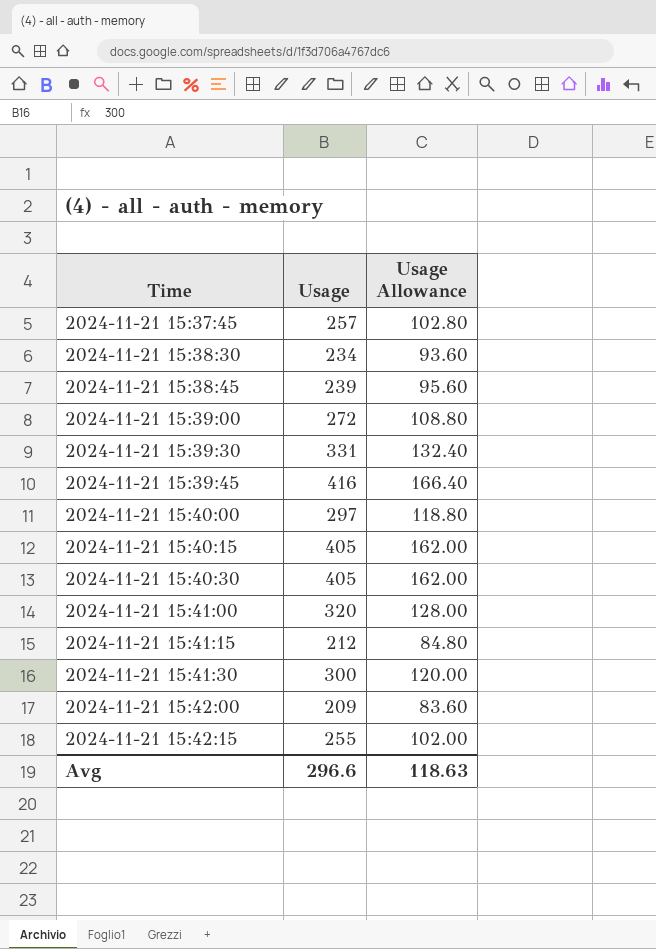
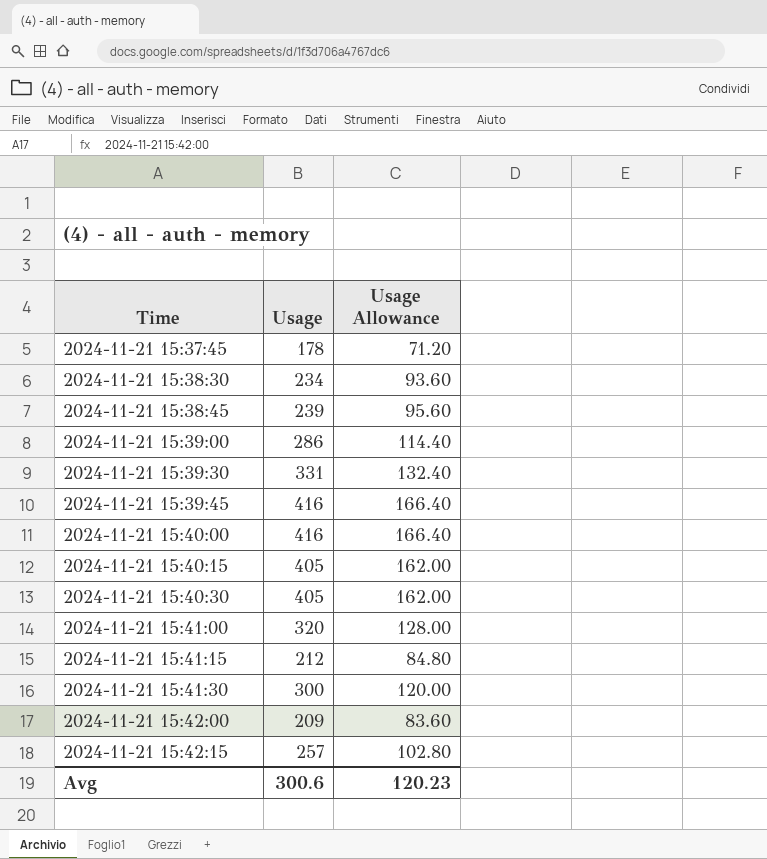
2024-11-21 15:37:45 | Usage: 257 -> 178
2024-11-21 15:37:45 | Usage Allowance: 102.80 -> 71.20
2024-11-21 15:39:00 | Usage: 272 -> 286
2024-11-21 15:39:00 | Usage Allowance: 108.80 -> 114.40
2024-11-21 15:40:00 | Usage: 297 -> 416
2024-11-21 15:40:00 | Usage Allowance: 118.80 -> 166.40
2024-11-21 15:42:15 | Usage: 255 -> 257
2024-11-21 15:42:15 | Usage Allowance: 102.00 -> 102.80
Avg | Usage: 296.6 -> 300.6
Avg | Usage Allowance: 118.63 -> 120.23

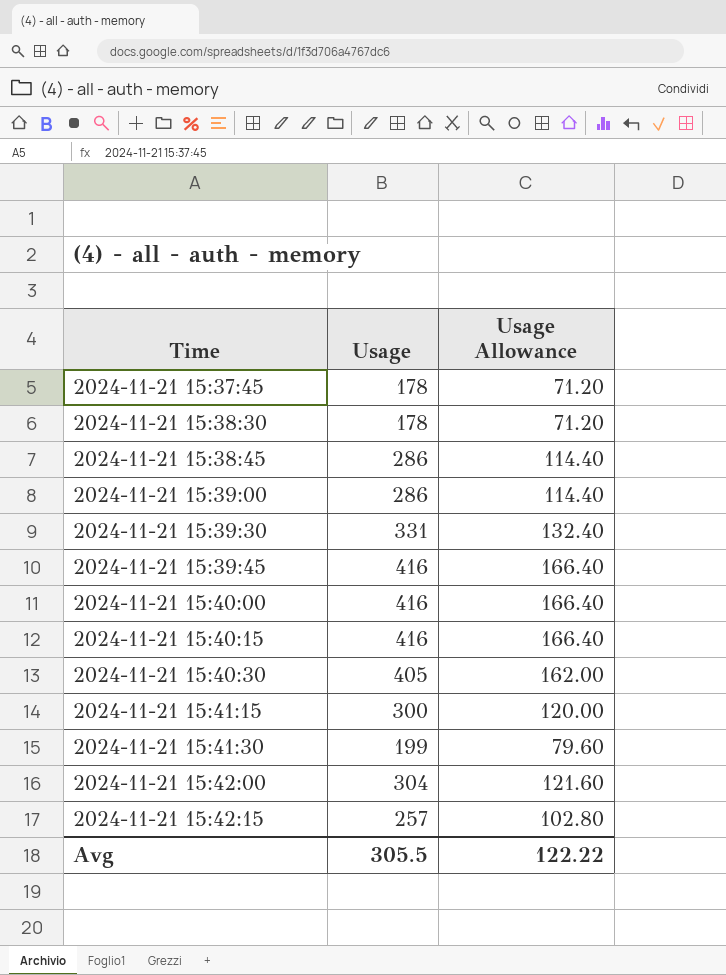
row 2024-11-21 15:41:00: 320 | 128.00 -> none
2024-11-21 15:38:30 | Usage: 234 -> 178
2024-11-21 15:38:30 | Usage Allowance: 93.60 -> 71.20
2024-11-21 15:38:45 | Usage: 239 -> 286
2024-11-21 15:38:45 | Usage Allowance: 95.60 -> 114.40
2024-11-21 15:40:15 | Usage: 405 -> 416
2024-11-21 15:40:15 | Usage Allowance: 162.00 -> 166.40
2024-11-21 15:41:15 | Usage: 212 -> 300
2024-11-21 15:41:15 | Usage Allowance: 84.80 -> 120.00
2024-11-21 15:41:30 | Usage: 300 -> 199
2024-11-21 15:41:30 | Usage Allowance: 120.00 -> 79.60
2024-11-21 15:42:00 | Usage: 209 -> 304
2024-11-21 15:42:00 | Usage Allowance: 83.60 -> 121.60
Avg | Usage: 300.6 -> 305.5
Avg | Usage Allowance: 120.23 -> 122.22

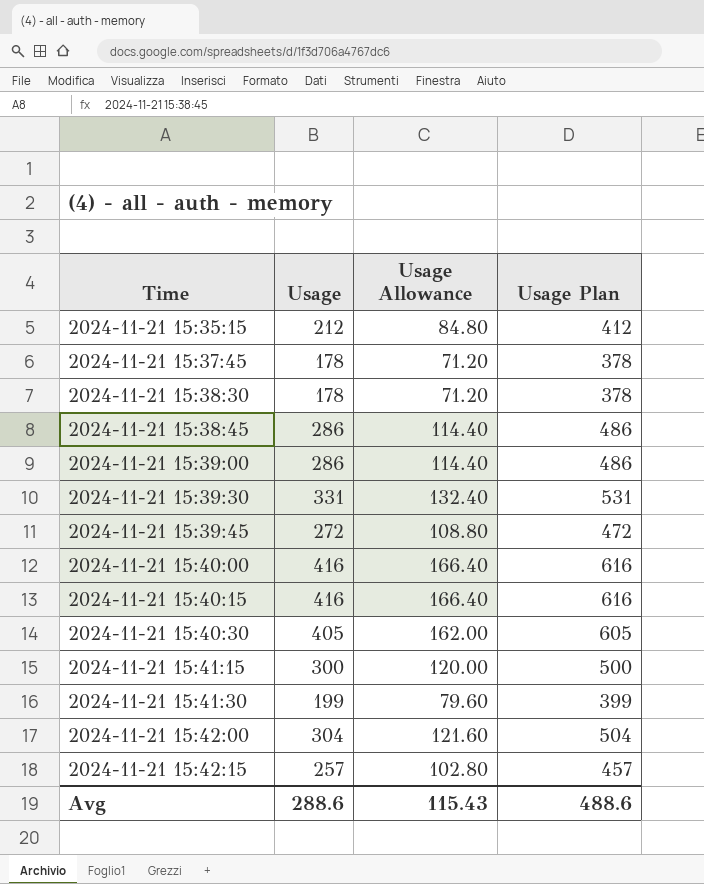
column Usage Plan | formula: none -> [Usage] + 200
row 2024-11-21 15:35:15: none -> 212 | 84.80 | 412
2024-11-21 15:39:45 | Usage: 416 -> 272
2024-11-21 15:39:45 | Usage Allowance: 166.40 -> 108.80
Avg | Usage: 305.5 -> 288.6
Avg | Usage Allowance: 122.22 -> 115.43

